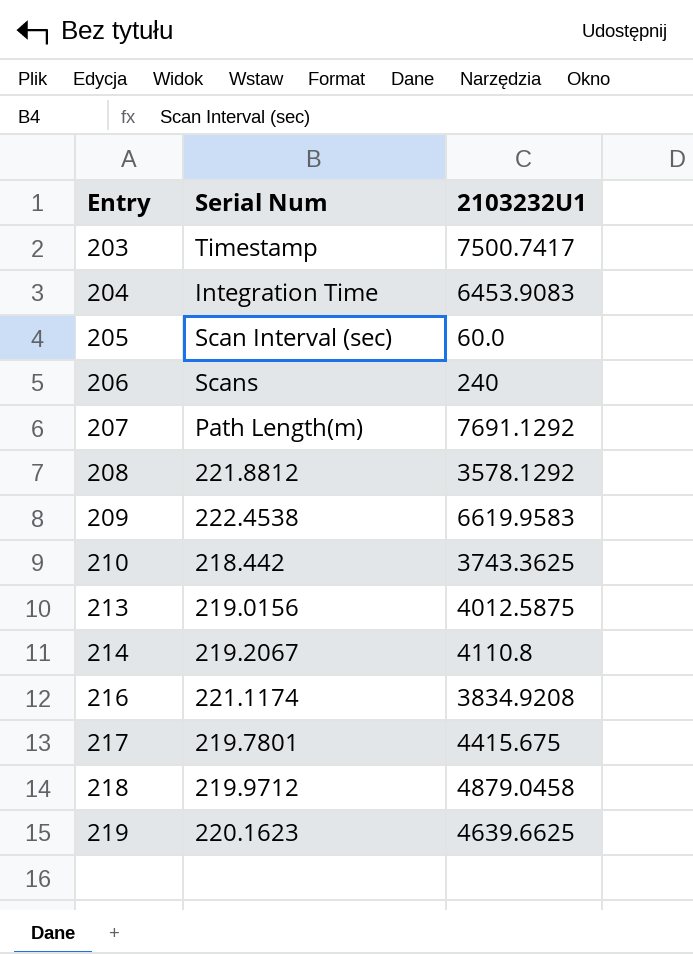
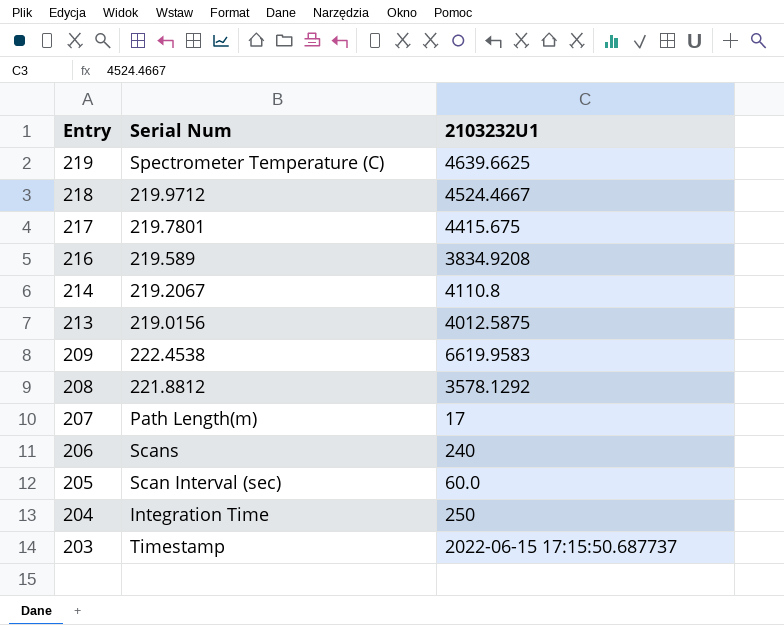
row order: Entry ascending -> Entry descending
row 210: 218.442 | 3743.3625 -> none
219 | Serial Num: 220.1623 -> Spectrometer Temperature (C)
218 | 2103232U1: 4879.0458 -> 4524.4667
216 | Serial Num: 221.1174 -> 219.589
207 | 2103232U1: 7691.1292 -> 17
204 | 2103232U1: 6453.9083 -> 250
203 | 2103232U1: 7500.7417 -> 2022-06-15 17:15:50.687737

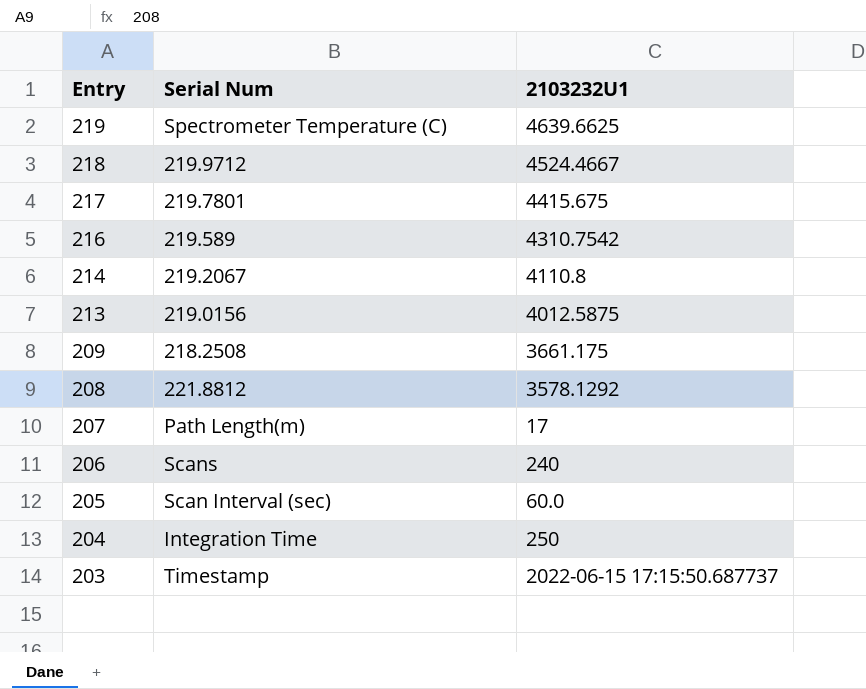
216 | 2103232U1: 3834.9208 -> 4310.7542
209 | Serial Num: 222.4538 -> 218.2508
209 | 2103232U1: 6619.9583 -> 3661.175

